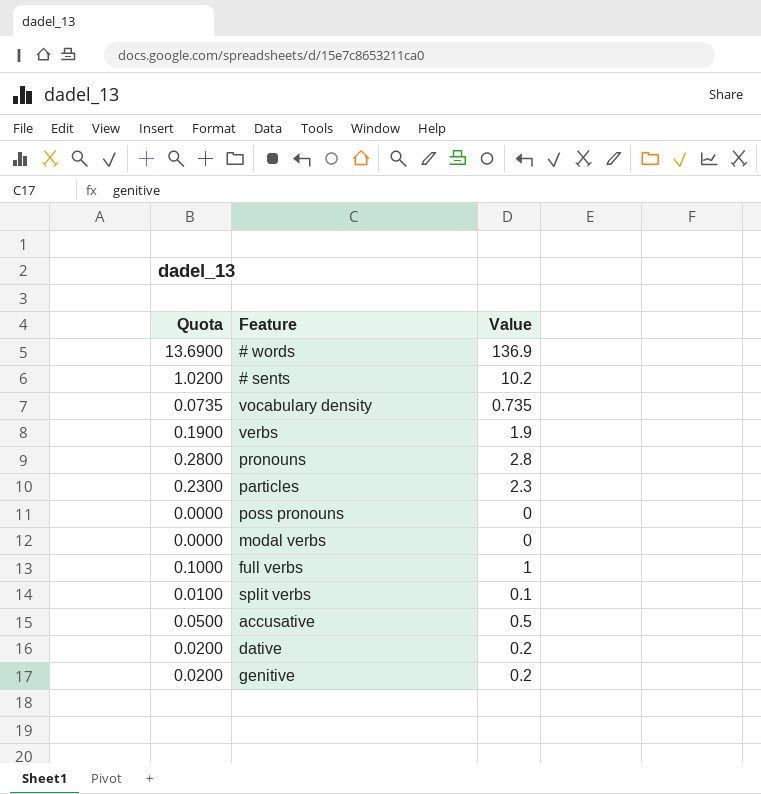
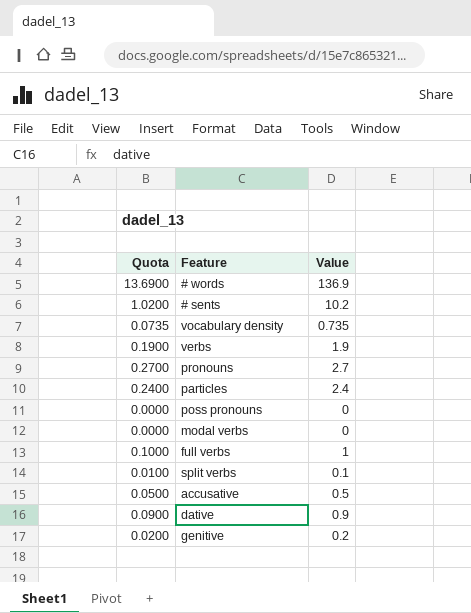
pronouns | Quota: 0.2800 -> 0.2700
pronouns | Value: 2.8 -> 2.7
particles | Quota: 0.2300 -> 0.2400
particles | Value: 2.3 -> 2.4
dative | Quota: 0.0200 -> 0.0900
dative | Value: 0.2 -> 0.9

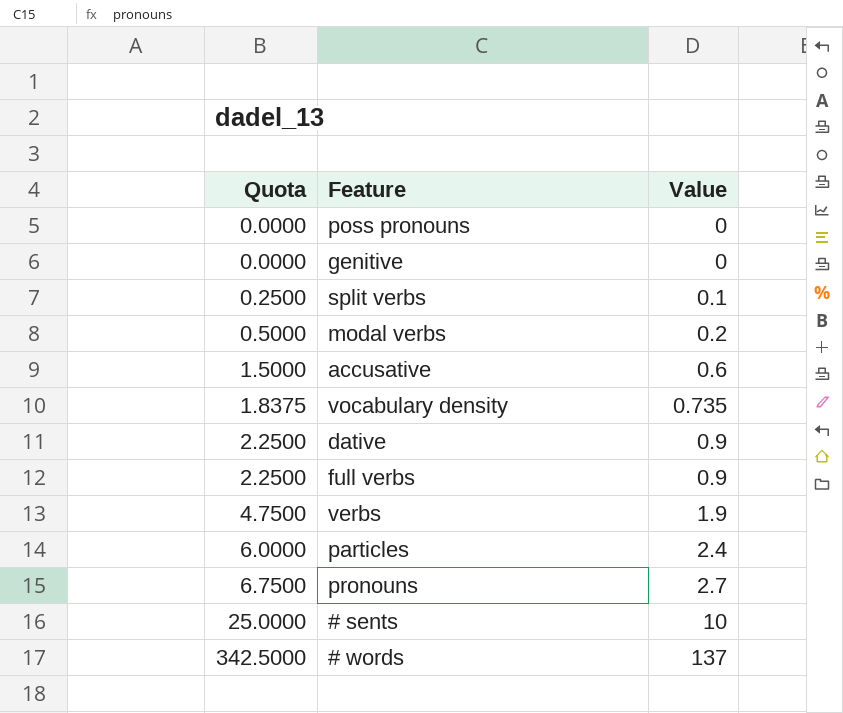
row order: none -> Quota ascending
column Quota | formula: [Value] * 0.1 -> [Value] * 2.5
genitive | Value: 0.2 -> 0
modal verbs | Value: 0 -> 0.2
accusative | Value: 0.5 -> 0.6
full verbs | Value: 1 -> 0.9
# sents | Value: 10.2 -> 10
# words | Value: 136.9 -> 137

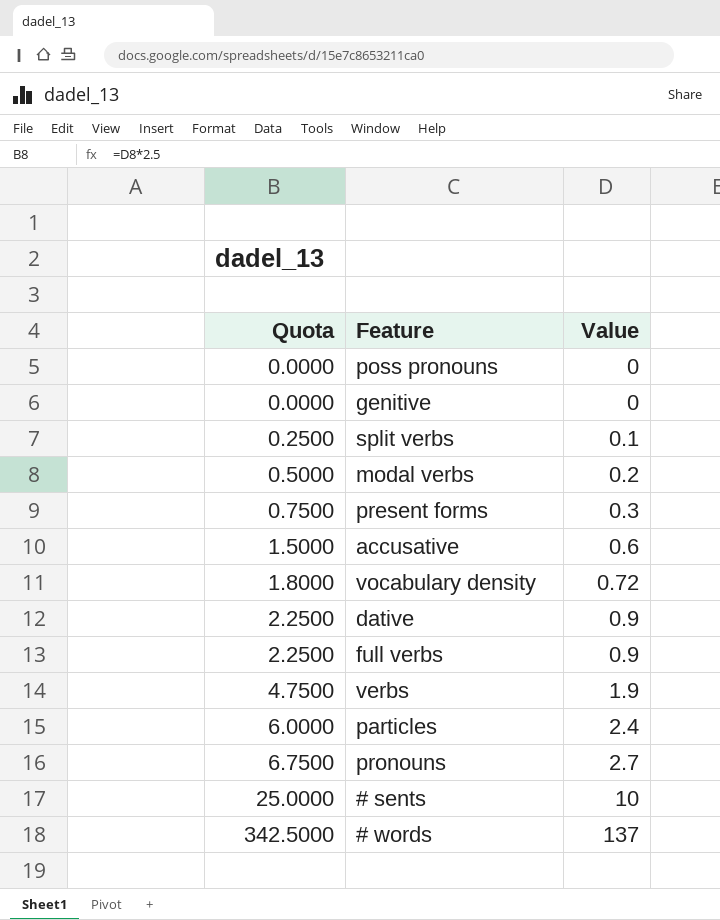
row present forms: none -> 0.7500 | 0.3
vocabulary density | Quota: 1.8375 -> 1.8000
vocabulary density | Value: 0.735 -> 0.72

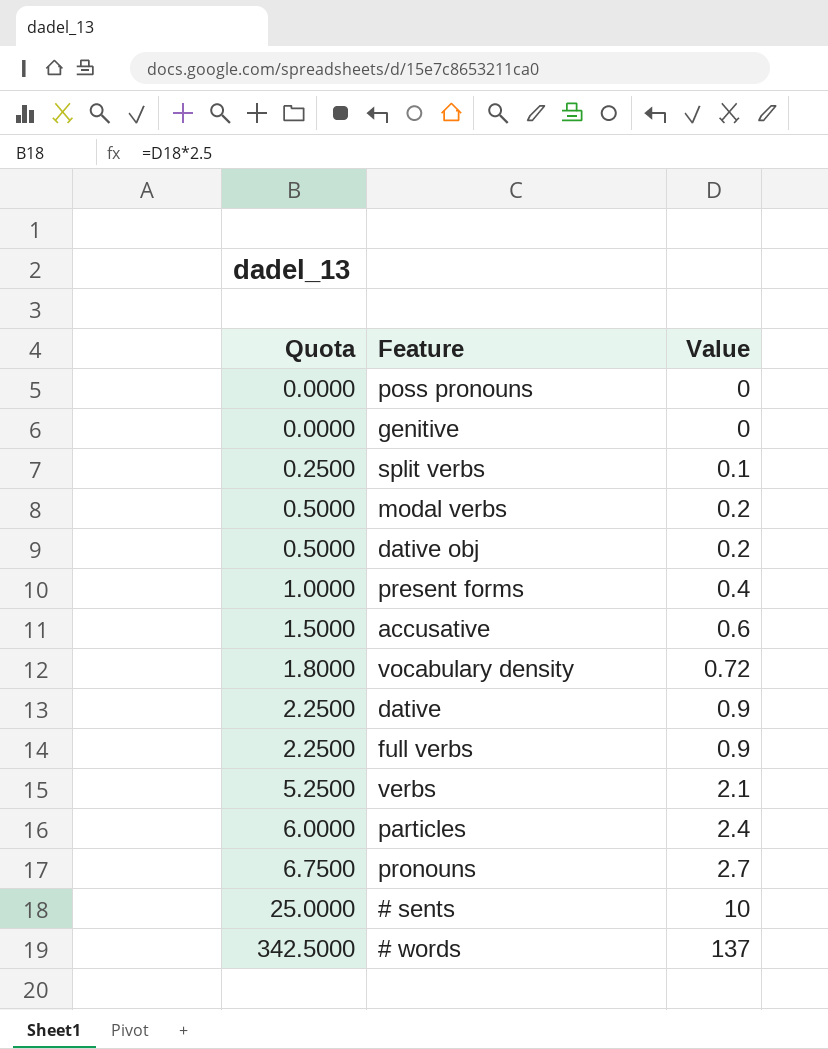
row dative obj: none -> 0.5000 | 0.2
present forms | Quota: 0.7500 -> 1.0000
present forms | Value: 0.3 -> 0.4
verbs | Quota: 4.7500 -> 5.2500
verbs | Value: 1.9 -> 2.1

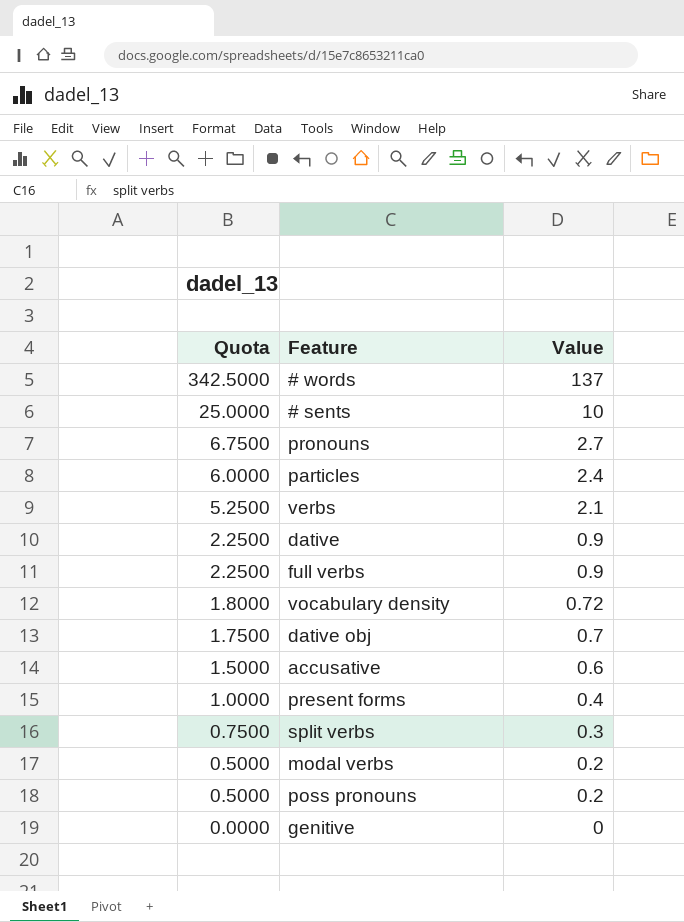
row order: Quota ascending -> Quota descending
dative obj | Quota: 0.5000 -> 1.7500
dative obj | Value: 0.2 -> 0.7
split verbs | Quota: 0.2500 -> 0.7500
split verbs | Value: 0.1 -> 0.3
poss pronouns | Quota: 0.0000 -> 0.5000
poss pronouns | Value: 0 -> 0.2

